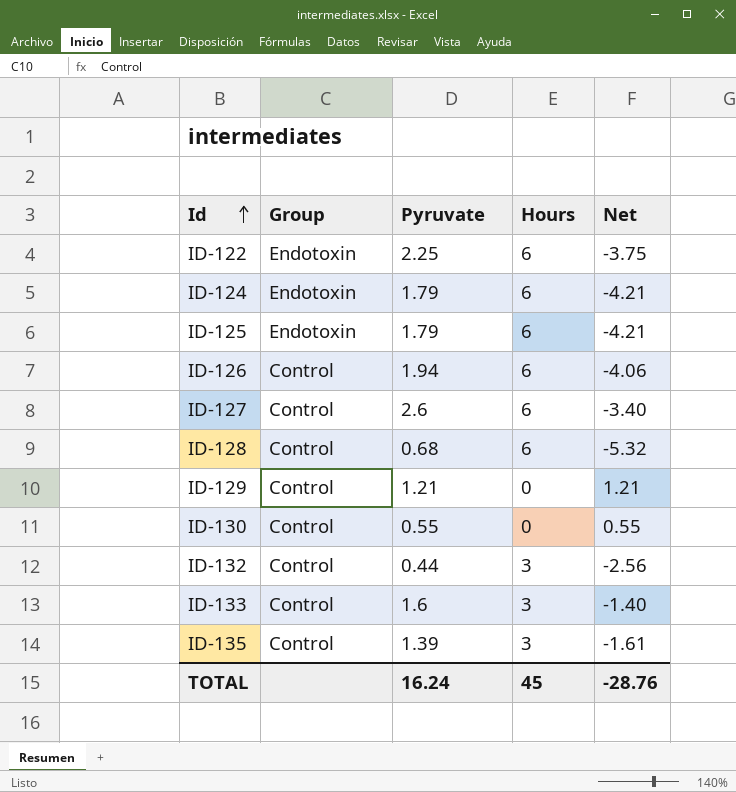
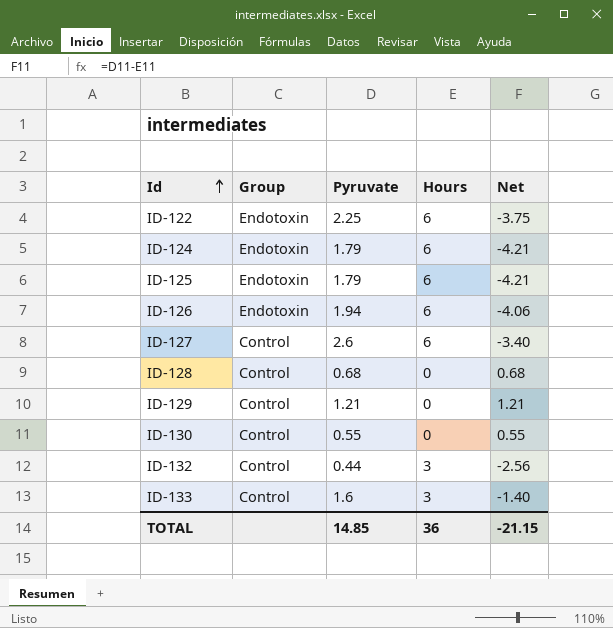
row ID-135: Control | 1.39 | 3 | -1.61 -> none
ID-126 | Group: Control -> Endotoxin
ID-128 | Hours: 6 -> 0
ID-128 | Net: -5.32 -> 0.68
TOTAL | Pyruvate: 16.24 -> 14.85
TOTAL | Hours: 45 -> 36
TOTAL | Net: -28.76 -> -21.15

